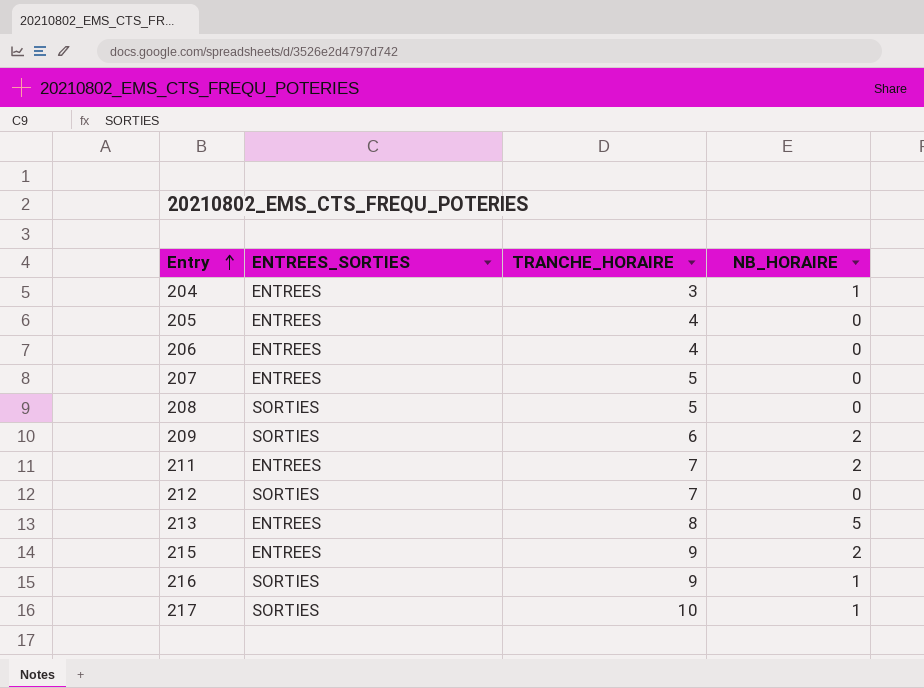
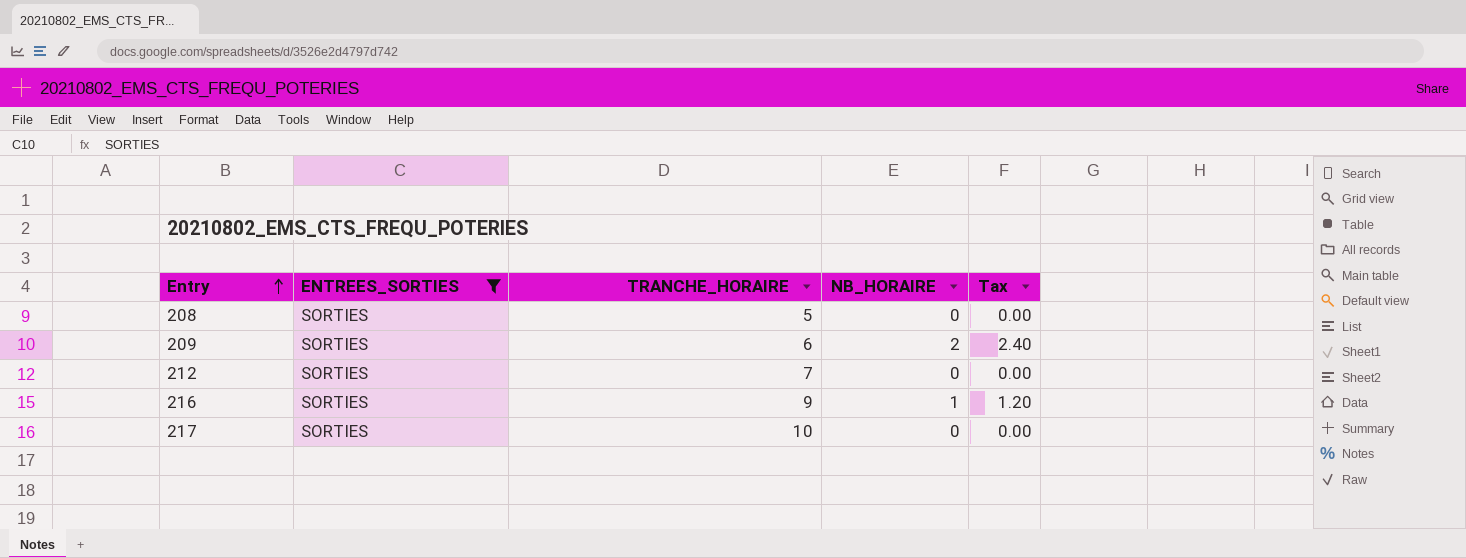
filter: none -> ENTREES_SORTIES = SORTIES
column Tax | formula: none -> [NB_HORAIRE] * 1.2
217 | NB_HORAIRE: 1 -> 0

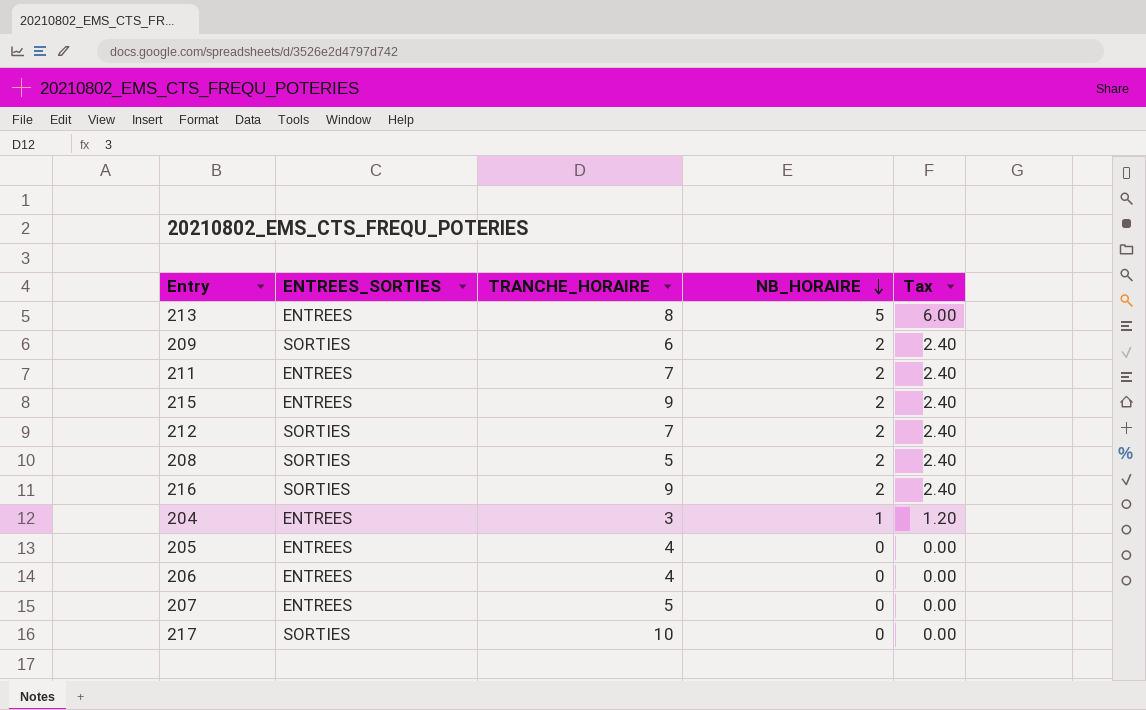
filter: ENTREES_SORTIES = SORTIES -> none
row order: Entry ascending -> NB_HORAIRE descending
212 | NB_HORAIRE: 0 -> 2
212 | Tax: 0.00 -> 2.40
208 | NB_HORAIRE: 0 -> 2
208 | Tax: 0.00 -> 2.40
216 | NB_HORAIRE: 1 -> 2
216 | Tax: 1.20 -> 2.40

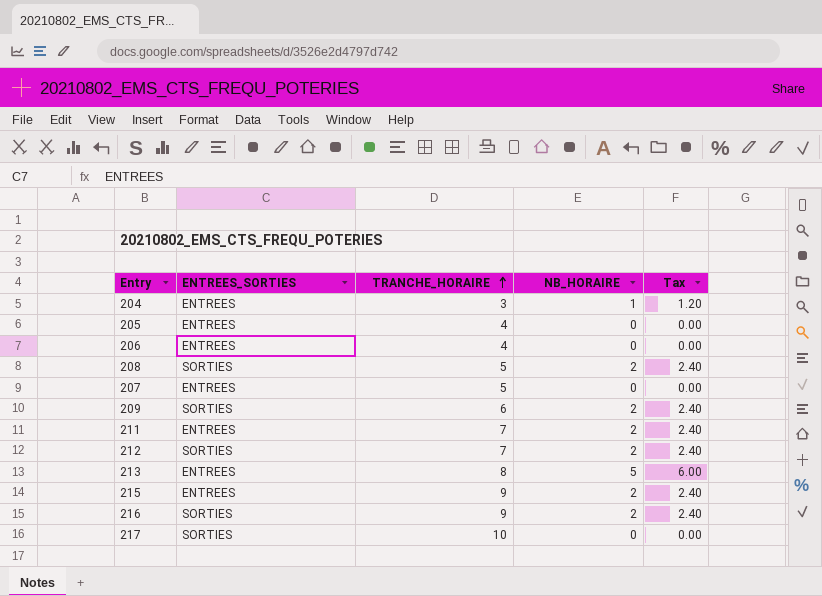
row order: NB_HORAIRE descending -> TRANCHE_HORAIRE ascending

